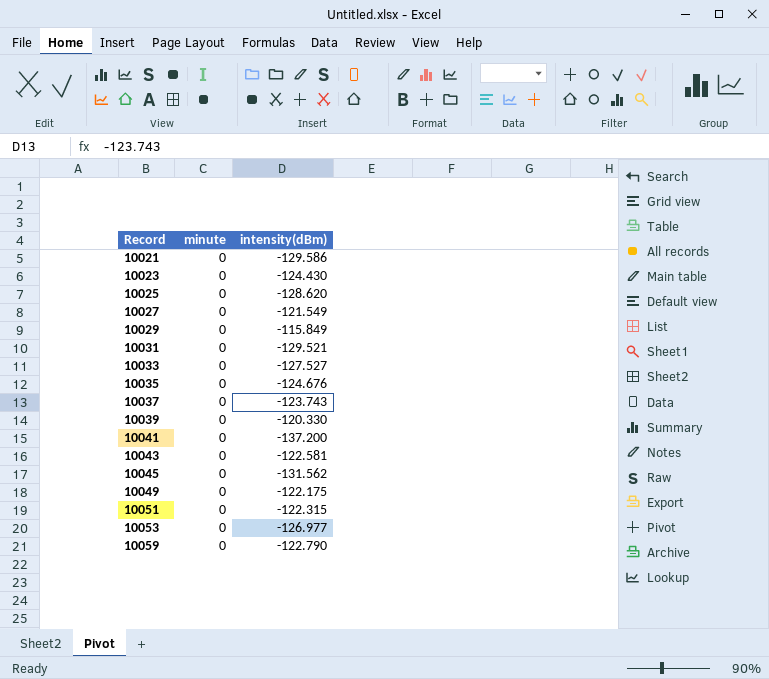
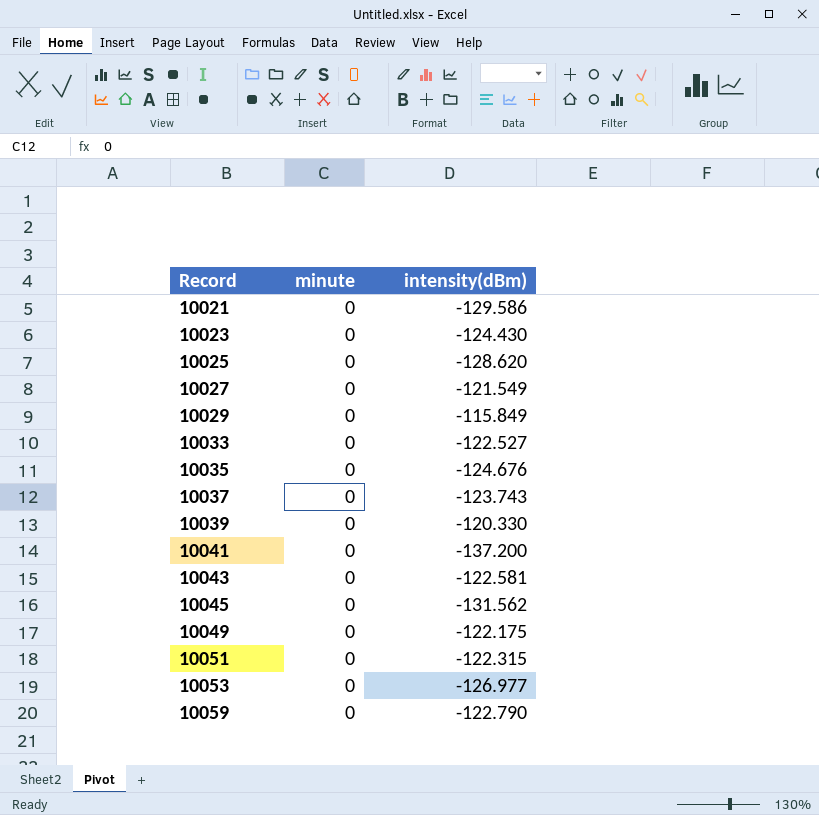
row 10031: 0 | -129.521 -> none
10033 | intensity(dBm): -127.527 -> -122.527

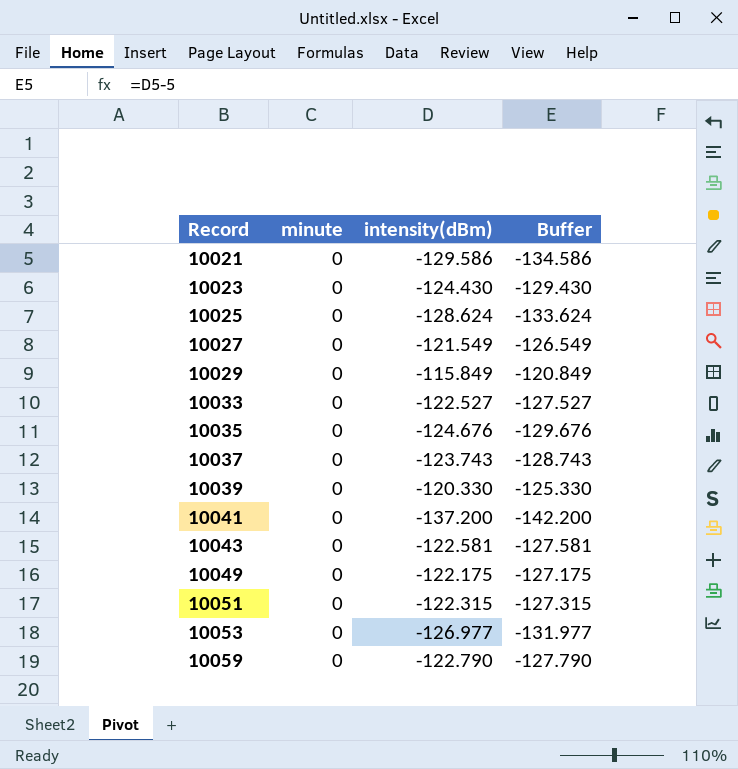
column Buffer | formula: none -> [intensity(dBm)] - 5
row 10045: 0 | -131.562 -> none
10025 | intensity(dBm): -128.620 -> -128.624

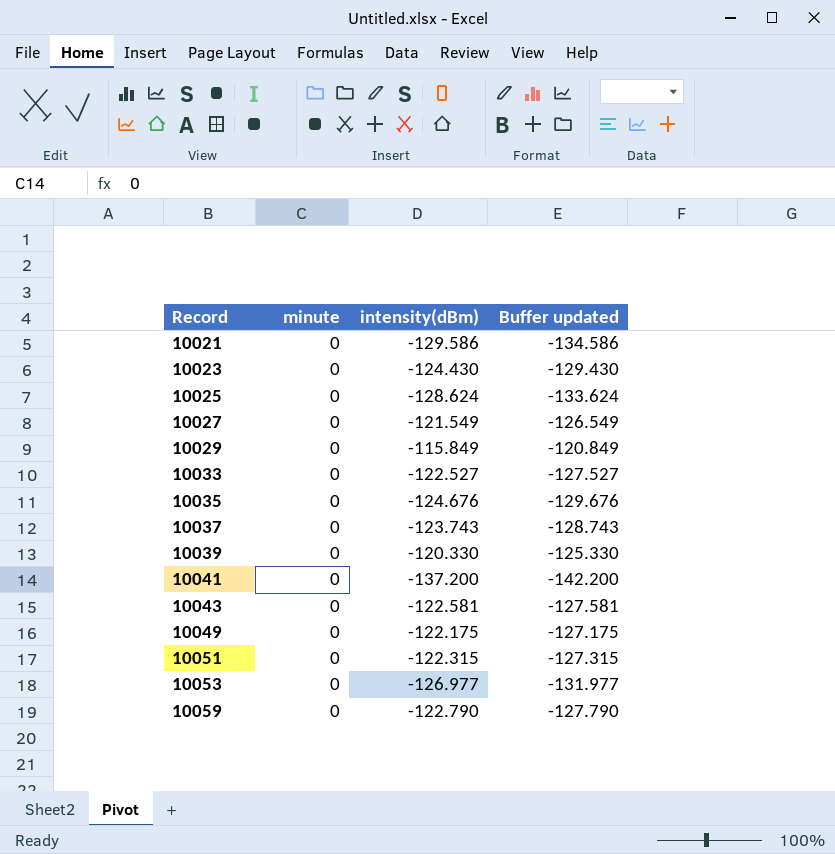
column name: Buffer -> Buffer updated

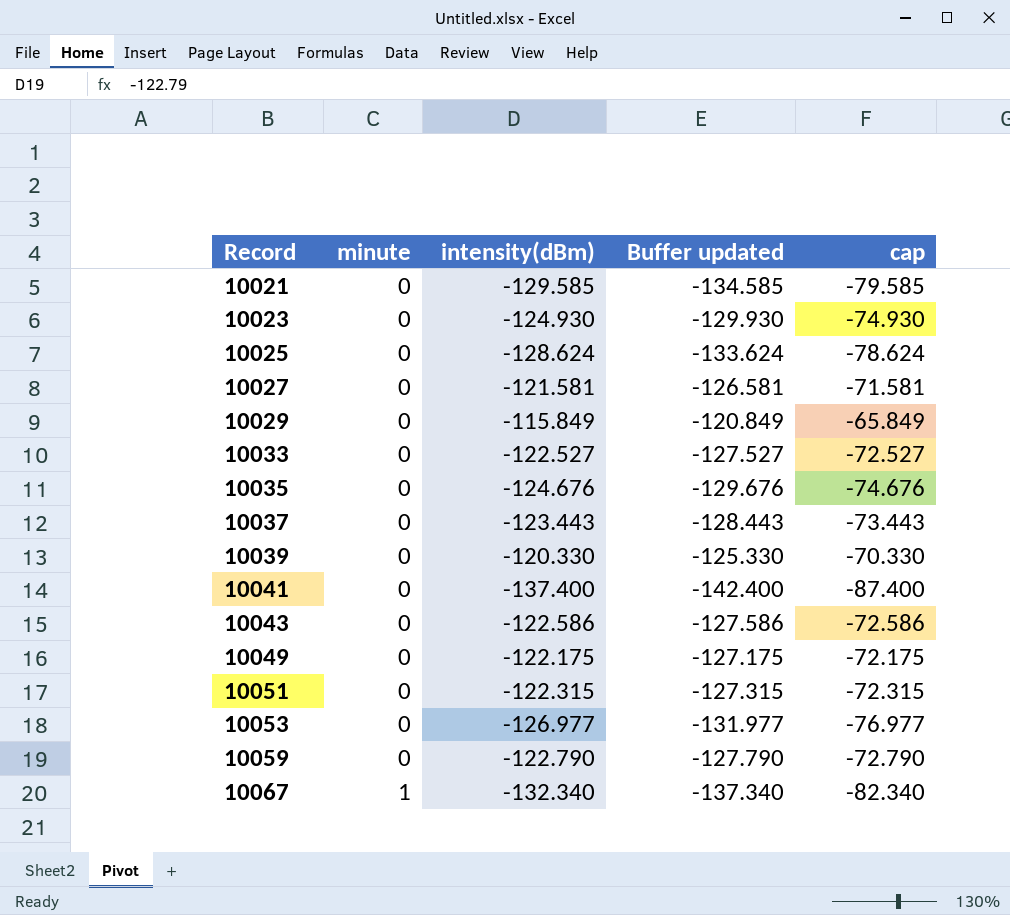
column cap | formula: none -> [intensity(dBm)] + 50
10021 | intensity(dBm): -129.586 -> -129.585
10021 | Buffer updated: -134.586 -> -134.585
10023 | intensity(dBm): -124.430 -> -124.930
10023 | Buffer updated: -129.430 -> -129.930
10027 | intensity(dBm): -121.549 -> -121.581
10027 | Buffer updated: -126.549 -> -126.581
10037 | intensity(dBm): -123.743 -> -123.443
10037 | Buffer updated: -128.743 -> -128.443
10041 | intensity(dBm): -137.200 -> -137.400
10041 | Buffer updated: -142.200 -> -142.400
10043 | intensity(dBm): -122.581 -> -122.586
10043 | Buffer updated: -127.581 -> -127.586
row 10067: none -> 1 | -132.340 | -137.340 | -82.340

